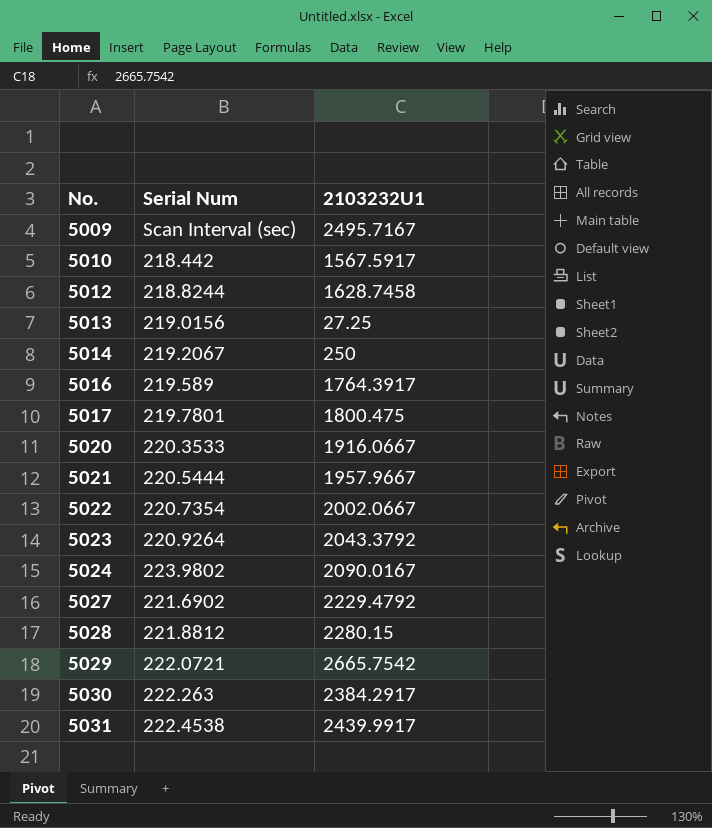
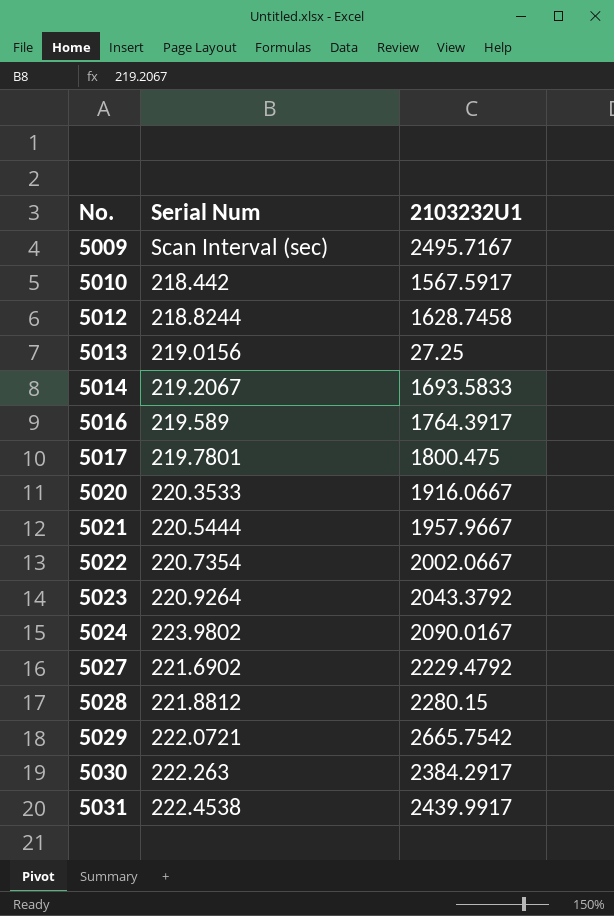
5014 | 2103232U1: 250 -> 1693.5833

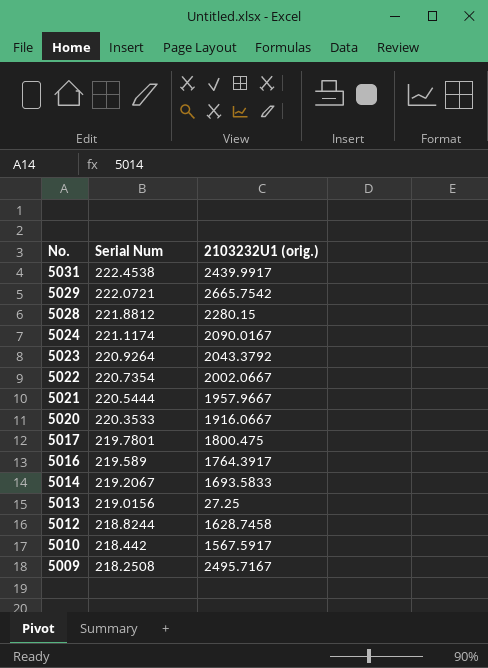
row order: No. ascending -> No. descending
column name: 2103232U1 -> 2103232U1 (orig.)
row 5027: 221.6902 | 2229.4792 -> none
row 5030: 222.263 | 2384.2917 -> none
5024 | Serial Num: 223.9802 -> 221.1174
5009 | Serial Num: Scan Interval (sec) -> 218.2508

